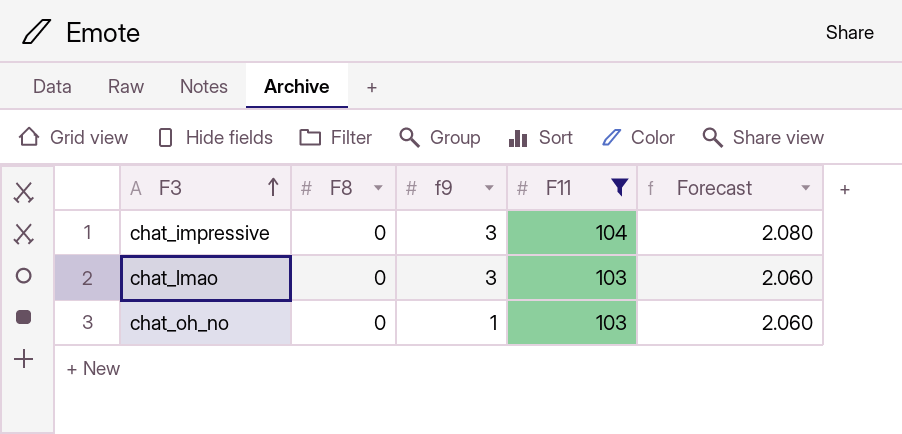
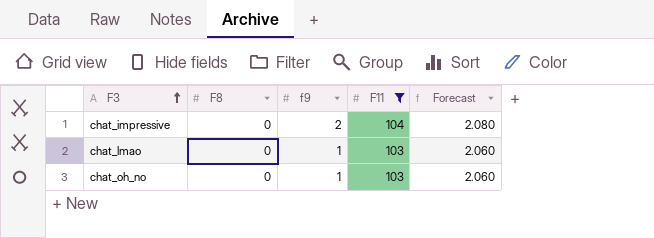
chat_impressive | f9: 3 -> 2
chat_lmao | f9: 3 -> 1

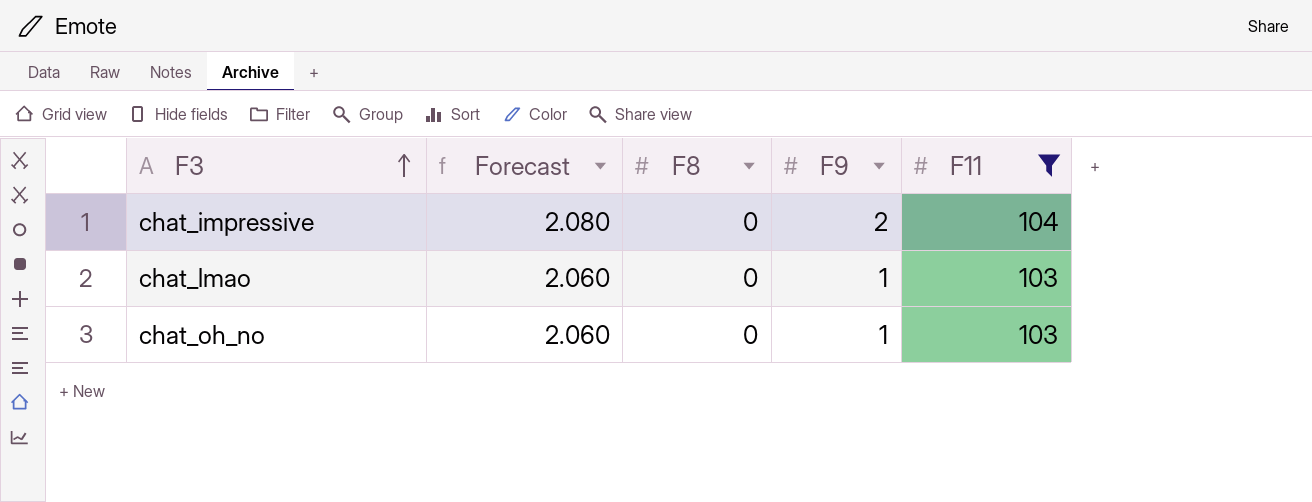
column Forecast | position: 5 -> 2
column name: f9 -> F9

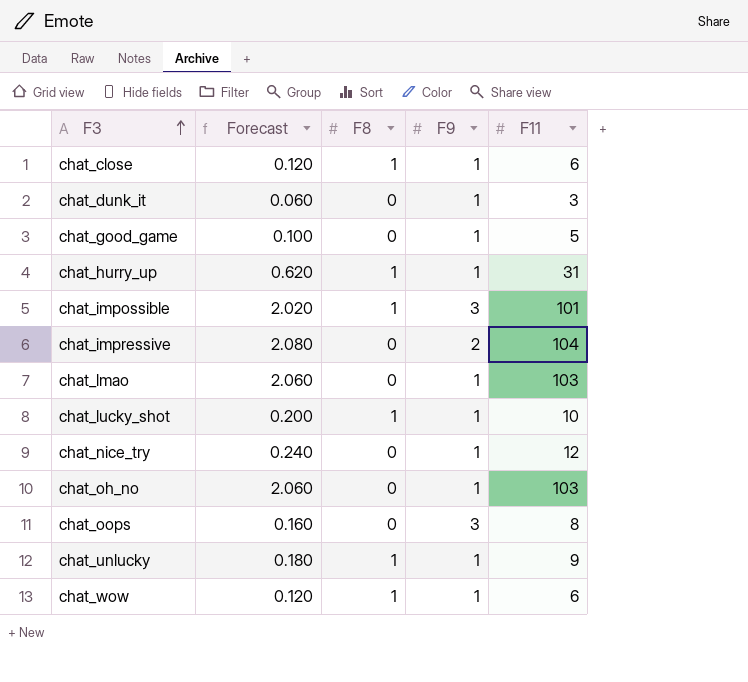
filter: F11 >= 103 -> none

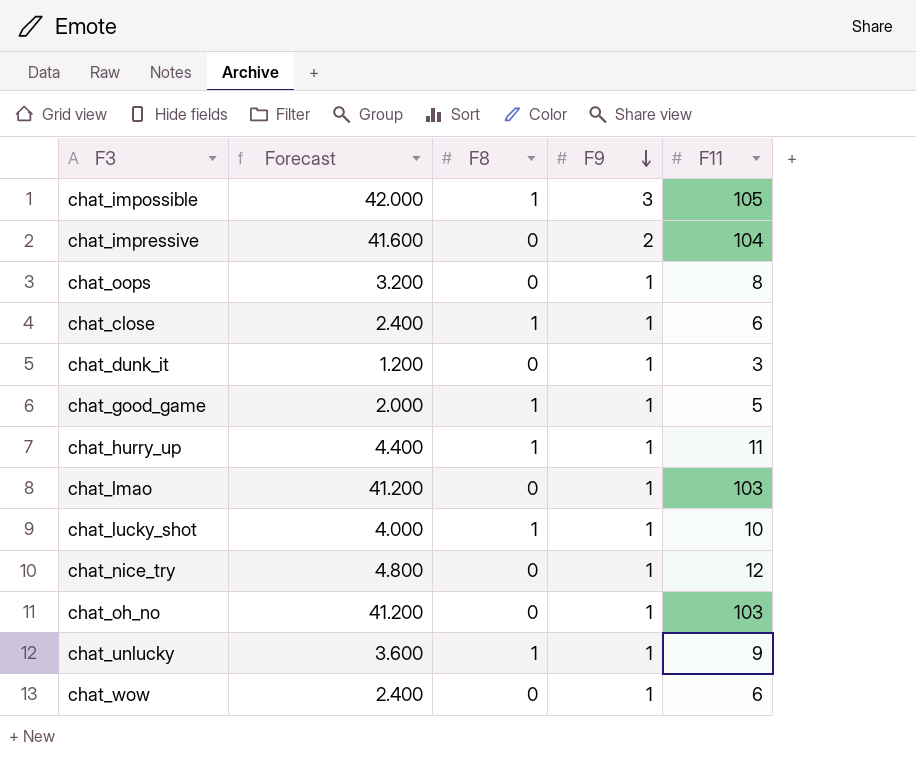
row order: F3 ascending -> F9 descending
column Forecast | formula: [F11] * 0.02 -> [F11] * 0.4
chat_impossible | F11: 101 -> 105
chat_oops | F9: 3 -> 1
chat_good_game | F8: 0 -> 1
chat_hurry_up | F11: 31 -> 11
chat_wow | F8: 1 -> 0

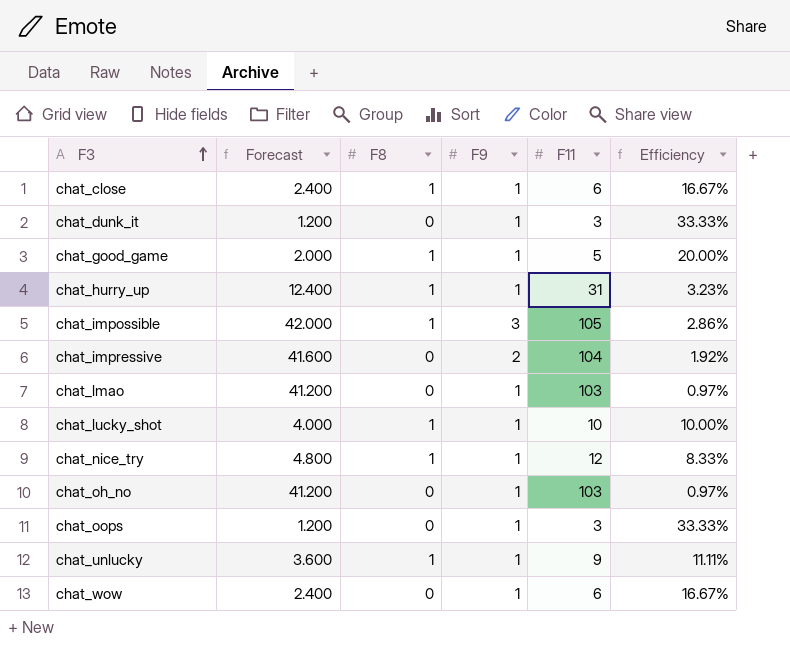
row order: F9 descending -> F3 ascending
column Efficiency | formula: none -> [F9] / [F11]
chat_hurry_up | Forecast: 4.400 -> 12.400
chat_hurry_up | F11: 11 -> 31
chat_nice_try | F8: 0 -> 1
chat_oops | Forecast: 3.200 -> 1.200
chat_oops | F11: 8 -> 3

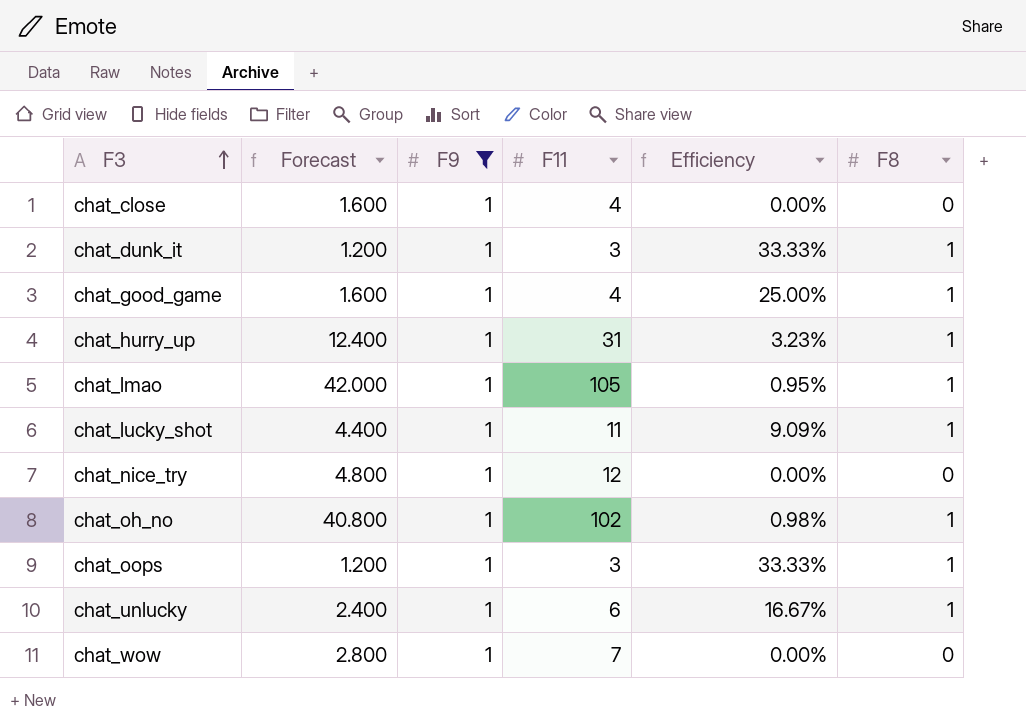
filter: none -> F9 = 1
column Efficiency | formula: [F9] / [F11] -> [F8] / [F11]
column F8 | position: 3 -> 6
chat_close | Forecast: 2.400 -> 1.600
chat_close | F11: 6 -> 4
chat_close | F8: 1 -> 0
chat_dunk_it | F8: 0 -> 1
chat_good_game | Forecast: 2.000 -> 1.600
chat_good_game | F11: 5 -> 4
chat_lmao | Forecast: 41.200 -> 42.000
chat_lmao | F11: 103 -> 105
chat_lmao | F8: 0 -> 1
chat_lucky_shot | Forecast: 4.000 -> 4.400
chat_lucky_shot | F11: 10 -> 11
chat_nice_try | F8: 1 -> 0
chat_oh_no | Forecast: 41.200 -> 40.800
chat_oh_no | F11: 103 -> 102
chat_oh_no | F8: 0 -> 1
chat_oops | F8: 0 -> 1
chat_unlucky | Forecast: 3.600 -> 2.400
chat_unlucky | F11: 9 -> 6
chat_wow | Forecast: 2.400 -> 2.800
chat_wow | F11: 6 -> 7

